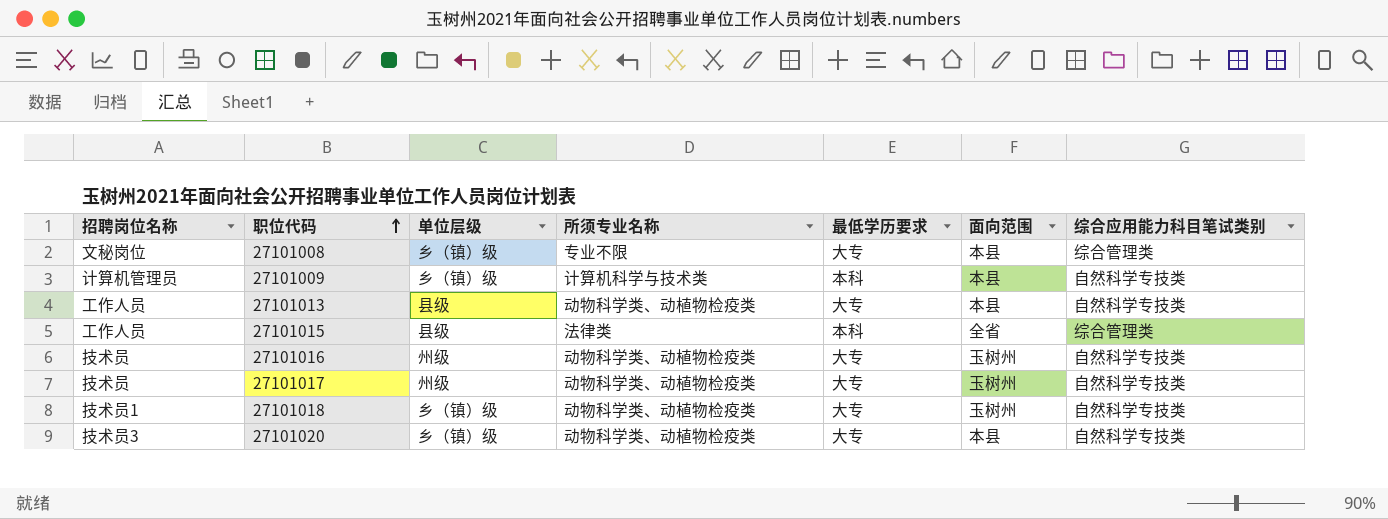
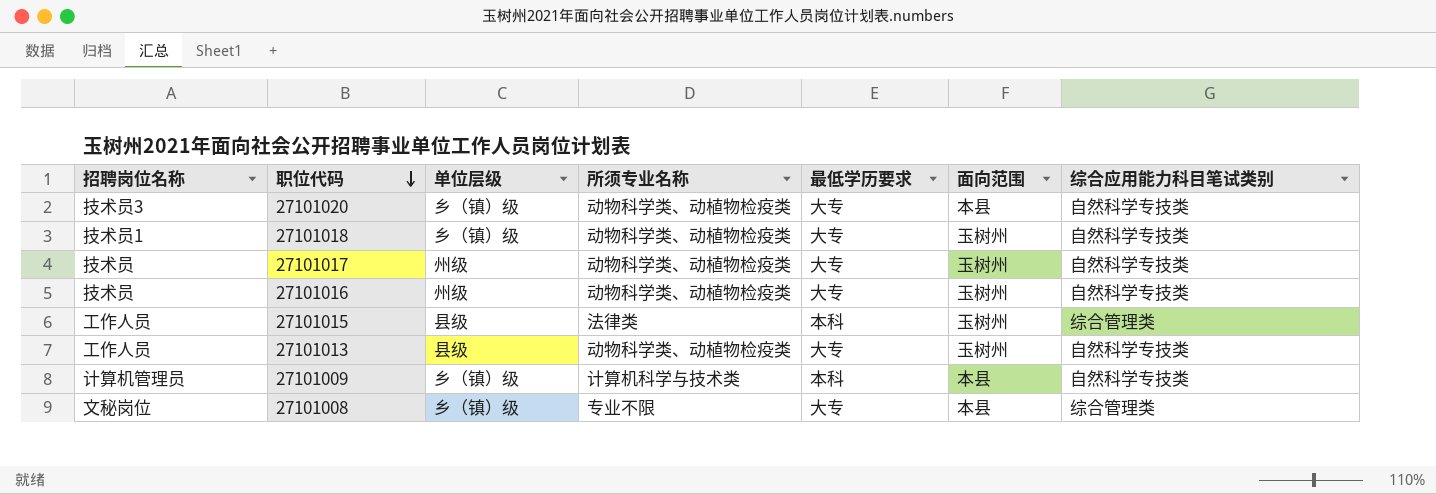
row order: 职位代码 ascending -> 职位代码 descending
27101015 | 面向范围: 全省 -> 玉树州
27101013 | 面向范围: 本县 -> 玉树州

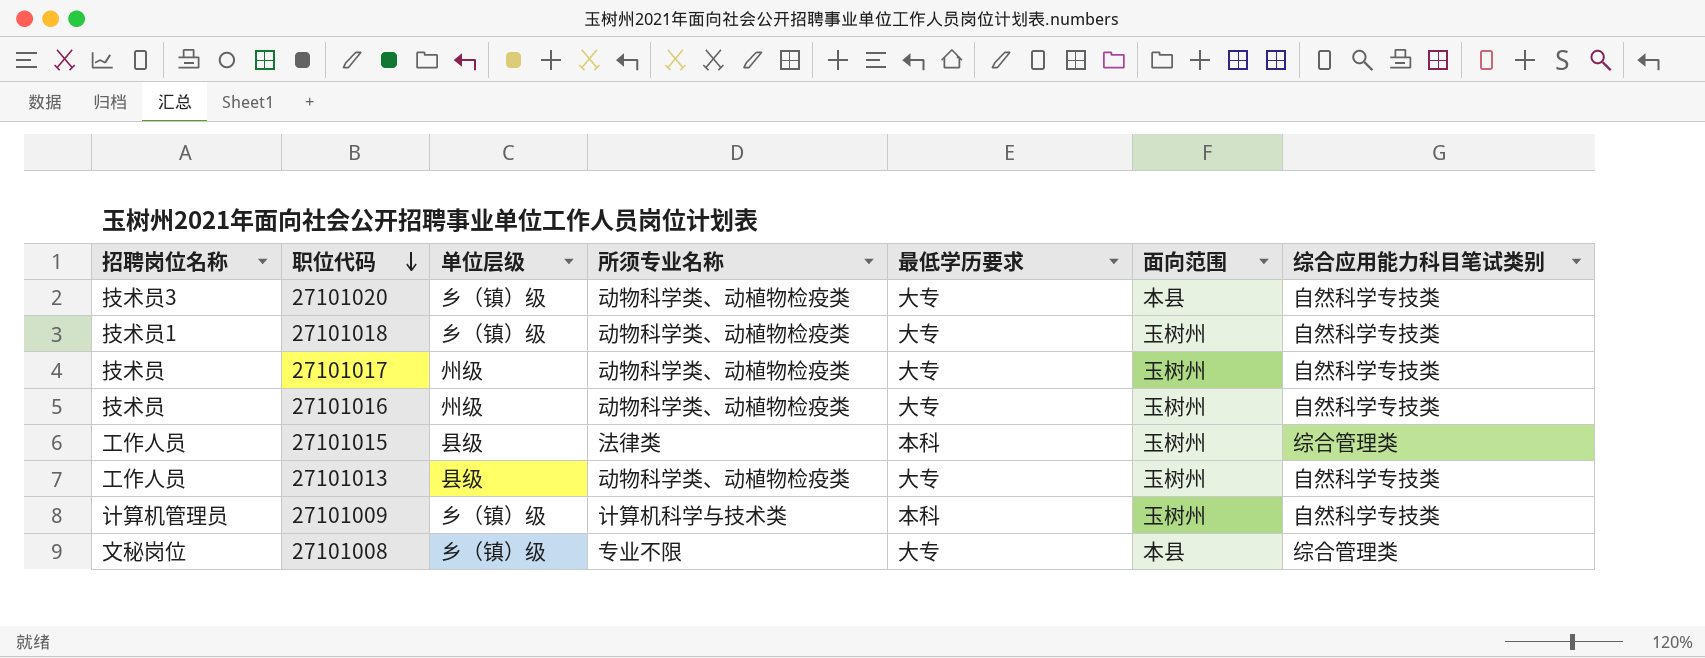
27101009 | 面向范围: 本县 -> 玉树州

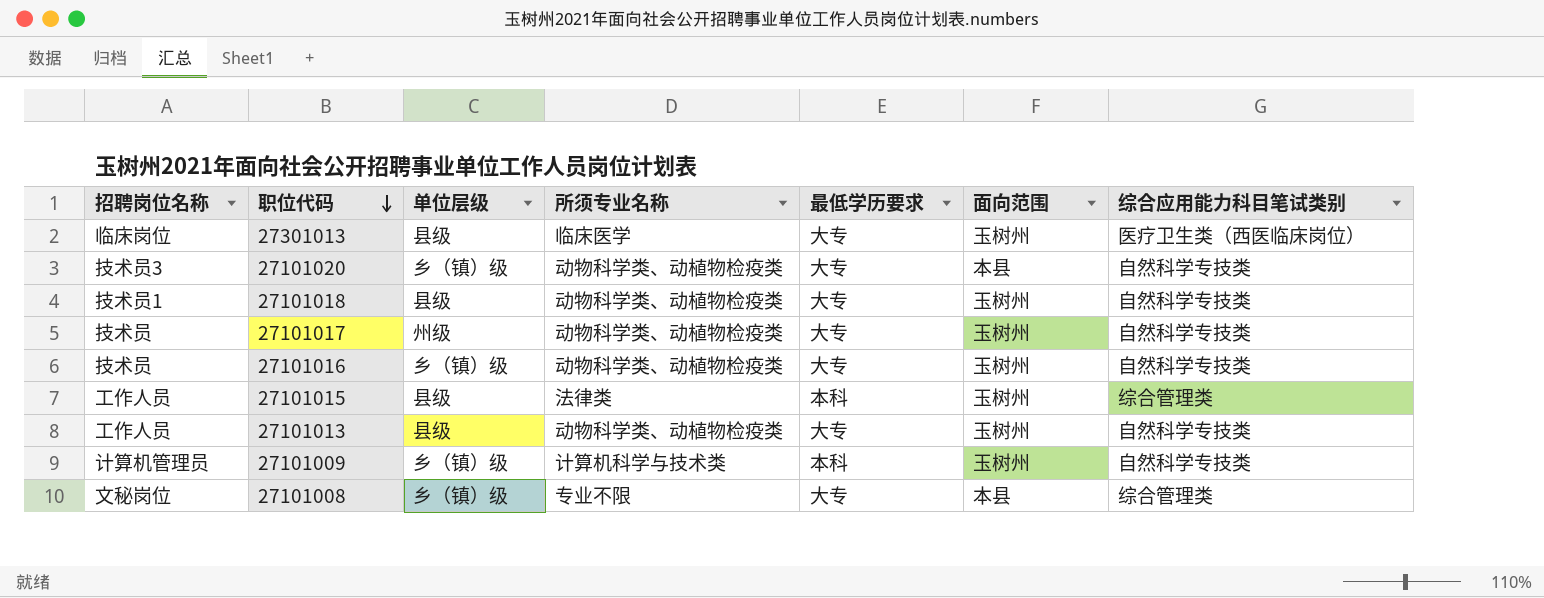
row 27301013: none -> 临床岗位 | 县级 | 临床医学 | 大专 | 玉树州 | 医疗卫生类（西医临床岗位）
27101018 | 单位层级: 乡（镇）级 -> 县级
27101016 | 单位层级: 州级 -> 乡（镇）级

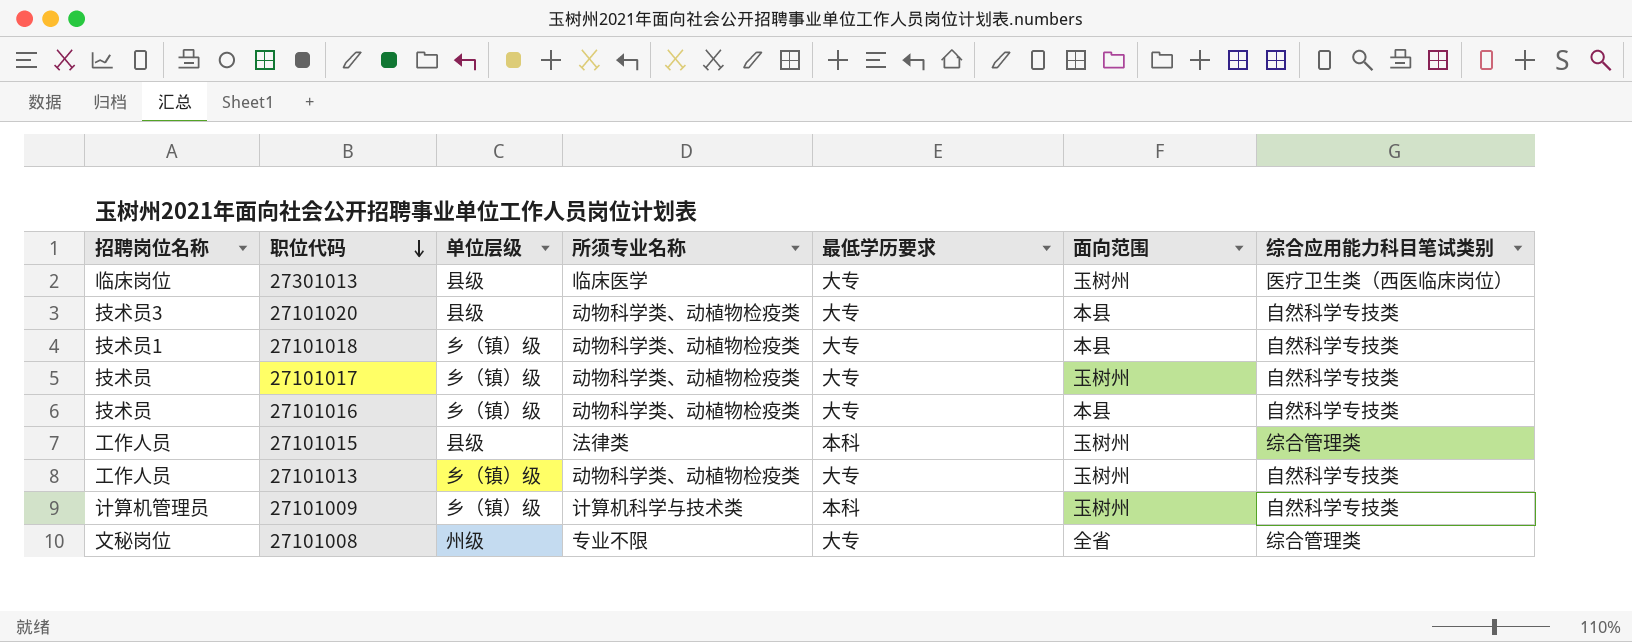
27101020 | 单位层级: 乡（镇）级 -> 县级
27101018 | 单位层级: 县级 -> 乡（镇）级
27101018 | 面向范围: 玉树州 -> 本县
27101017 | 单位层级: 州级 -> 乡（镇）级
27101016 | 面向范围: 玉树州 -> 本县
27101013 | 单位层级: 县级 -> 乡（镇）级
27101008 | 单位层级: 乡（镇）级 -> 州级
27101008 | 面向范围: 本县 -> 全省

